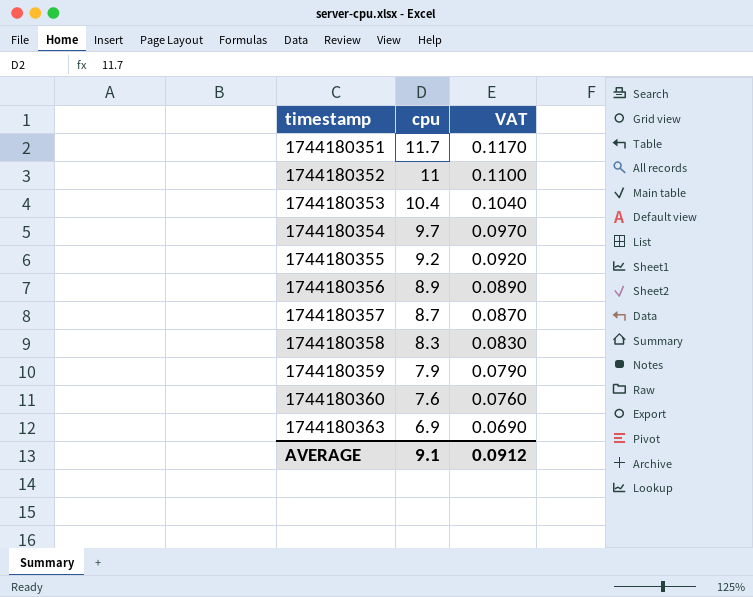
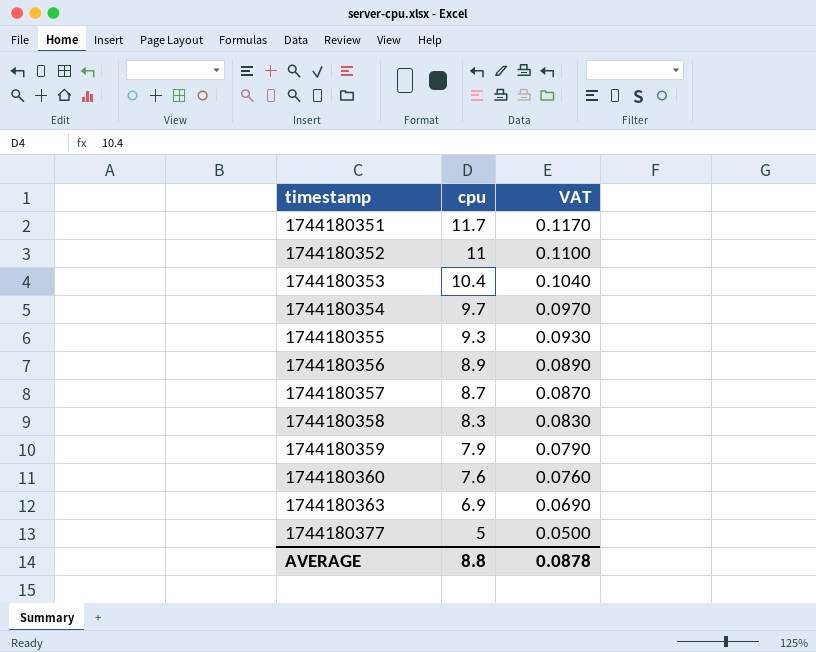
1744180355 | cpu: 9.2 -> 9.3
1744180355 | VAT: 0.0920 -> 0.0930
row 1744180377: none -> 5 | 0.0500
AVERAGE | cpu: 9.1 -> 8.8
AVERAGE | VAT: 0.0912 -> 0.0878

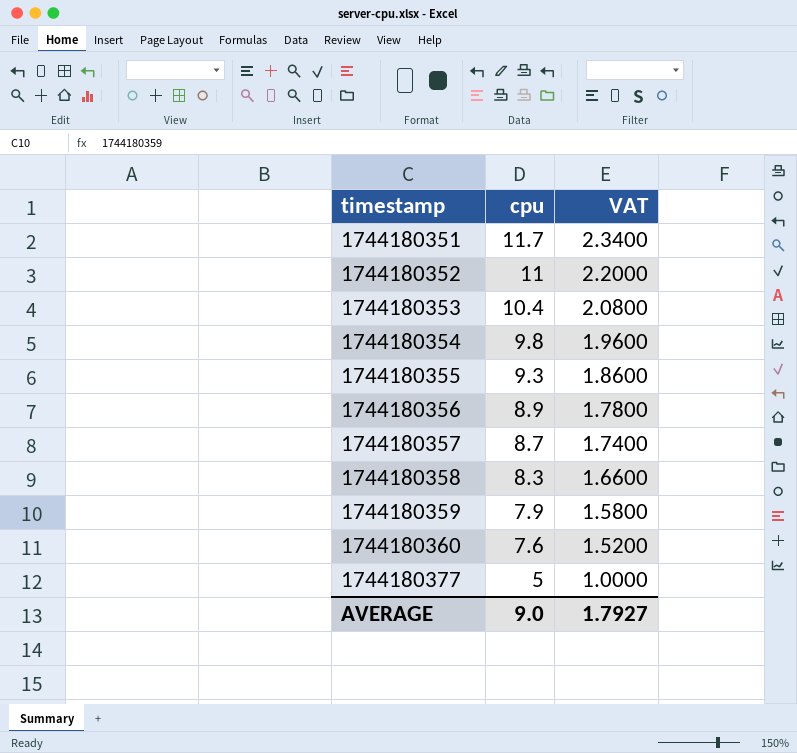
column VAT | formula: [cpu] * 0.01 -> [cpu] * 0.2
row 1744180363: 6.9 | 0.0690 -> none
1744180354 | cpu: 9.7 -> 9.8
AVERAGE | cpu: 8.8 -> 9.0
AVERAGE | VAT: 0.0878 -> 1.7927

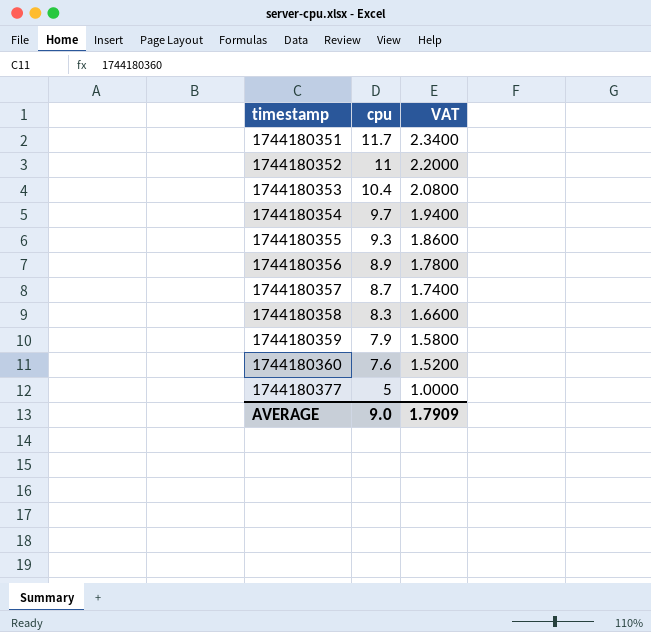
1744180354 | cpu: 9.8 -> 9.7
1744180354 | VAT: 1.9600 -> 1.9400
AVERAGE | VAT: 1.7927 -> 1.7909

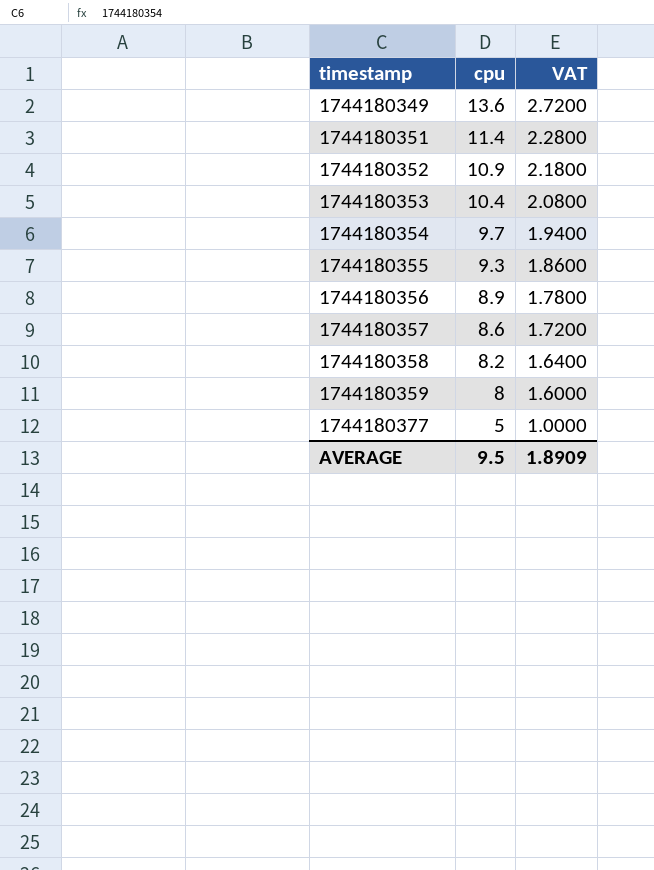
row 1744180360: 7.6 | 1.5200 -> none
row 1744180349: none -> 13.6 | 2.7200
1744180351 | cpu: 11.7 -> 11.4
1744180351 | VAT: 2.3400 -> 2.2800
1744180352 | cpu: 11 -> 10.9
1744180352 | VAT: 2.2000 -> 2.1800
1744180357 | cpu: 8.7 -> 8.6
1744180357 | VAT: 1.7400 -> 1.7200
1744180358 | cpu: 8.3 -> 8.2
1744180358 | VAT: 1.6600 -> 1.6400
1744180359 | cpu: 7.9 -> 8
1744180359 | VAT: 1.5800 -> 1.6000
AVERAGE | cpu: 9.0 -> 9.5
AVERAGE | VAT: 1.7909 -> 1.8909

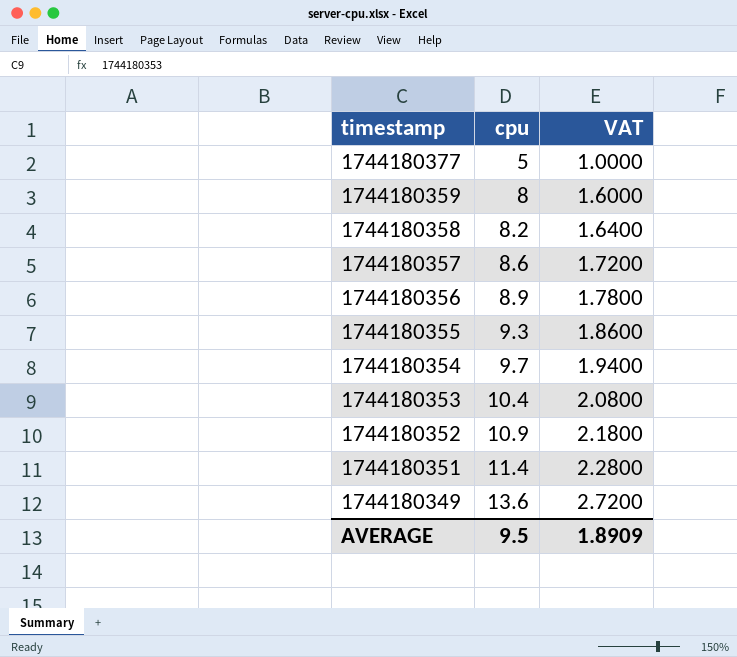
row order: timestamp ascending -> timestamp descending

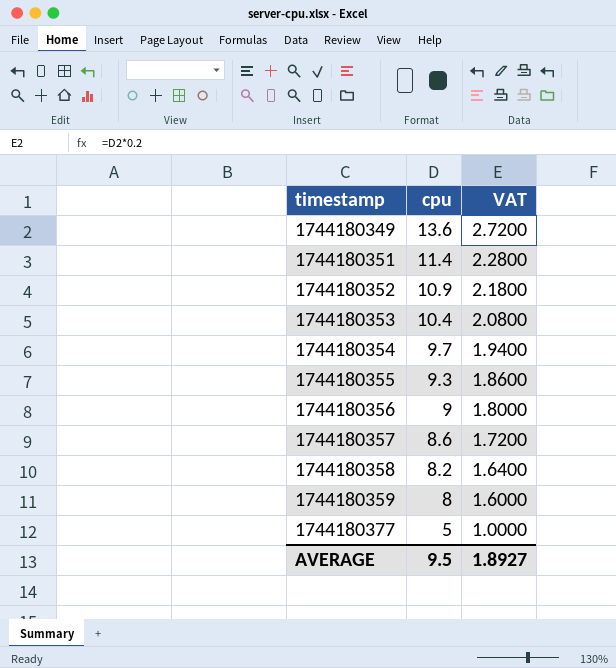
row order: timestamp descending -> timestamp ascending
1744180356 | cpu: 8.9 -> 9
1744180356 | VAT: 1.7800 -> 1.8000
AVERAGE | VAT: 1.8909 -> 1.8927

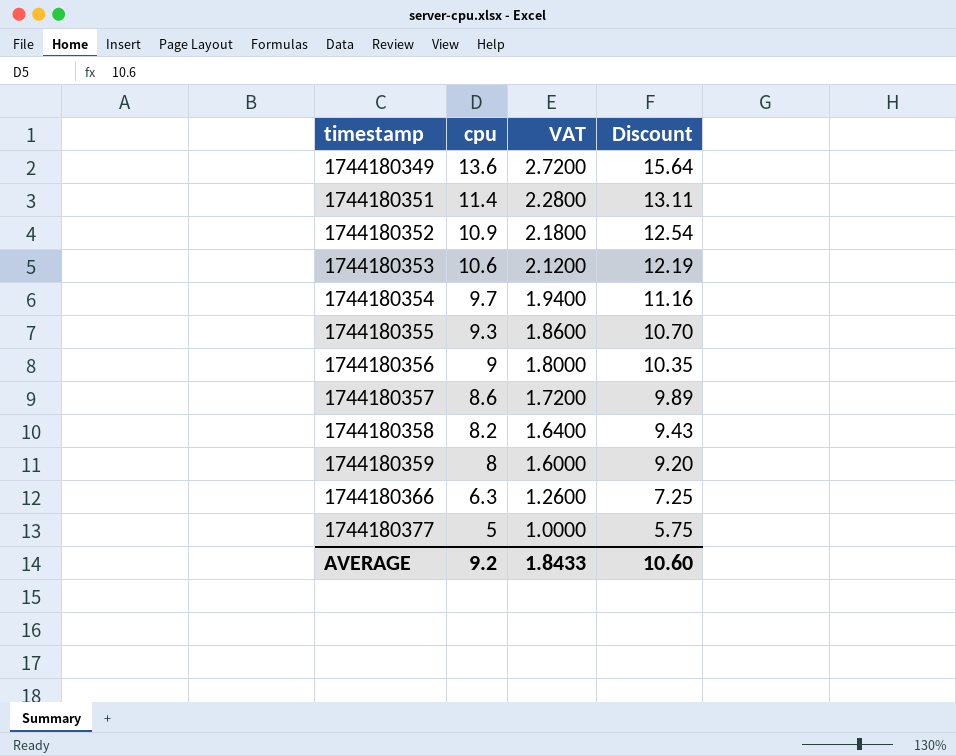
column Discount | formula: none -> [cpu] * 1.15
1744180353 | cpu: 10.4 -> 10.6
1744180353 | VAT: 2.0800 -> 2.1200
row 1744180366: none -> 6.3 | 1.2600 | 7.25
AVERAGE | cpu: 9.5 -> 9.2
AVERAGE | VAT: 1.8927 -> 1.8433

